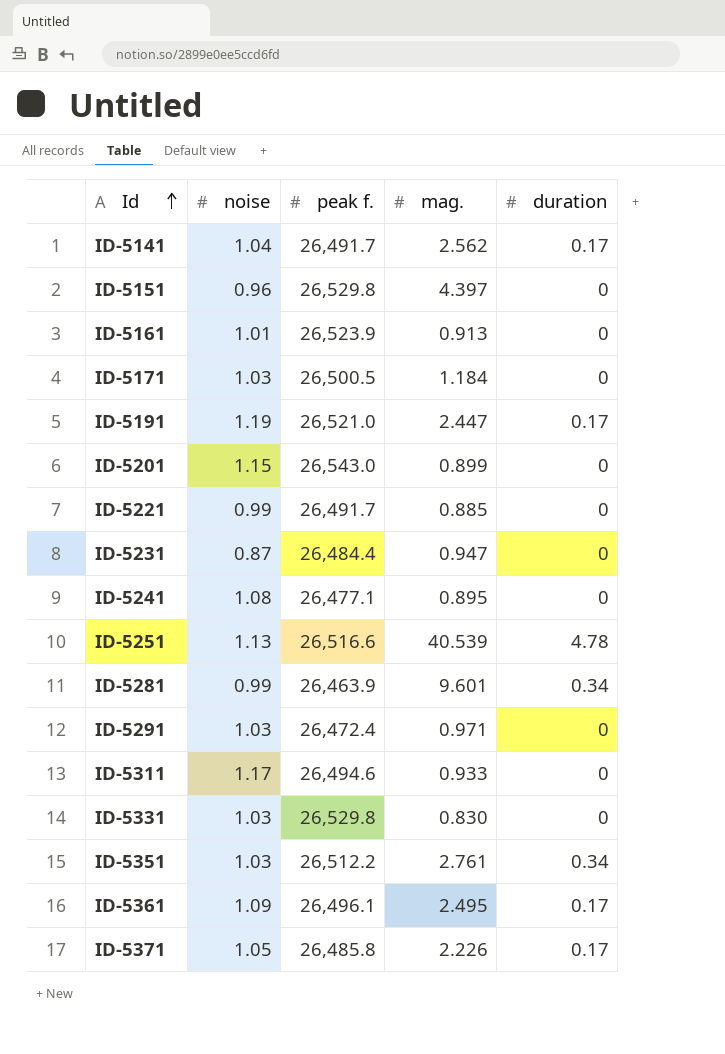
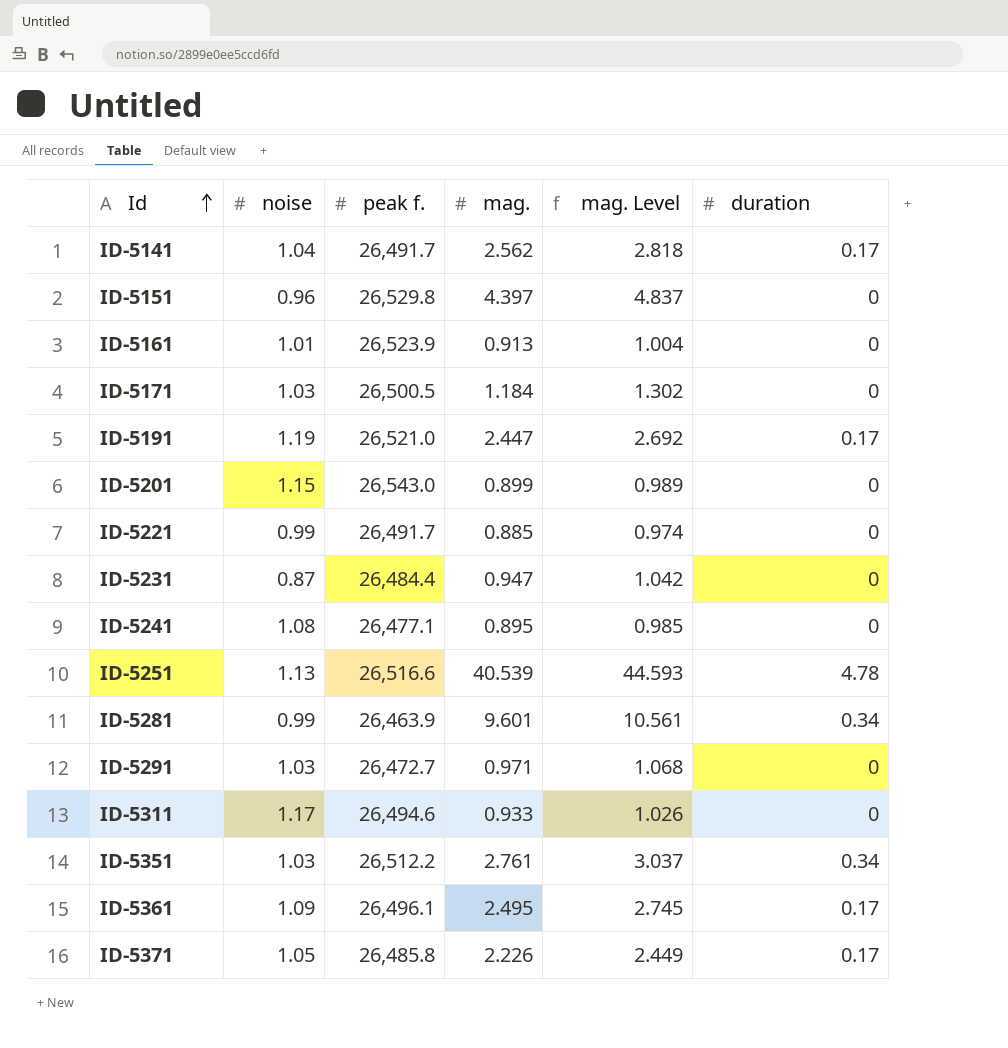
column mag. Level | formula: none -> [mag.] * 1.1
row ID-5331: 1.03 | 26,529.8 | 0.830 | 0 -> none
ID-5291 | peak f.: 26,472.4 -> 26,472.7

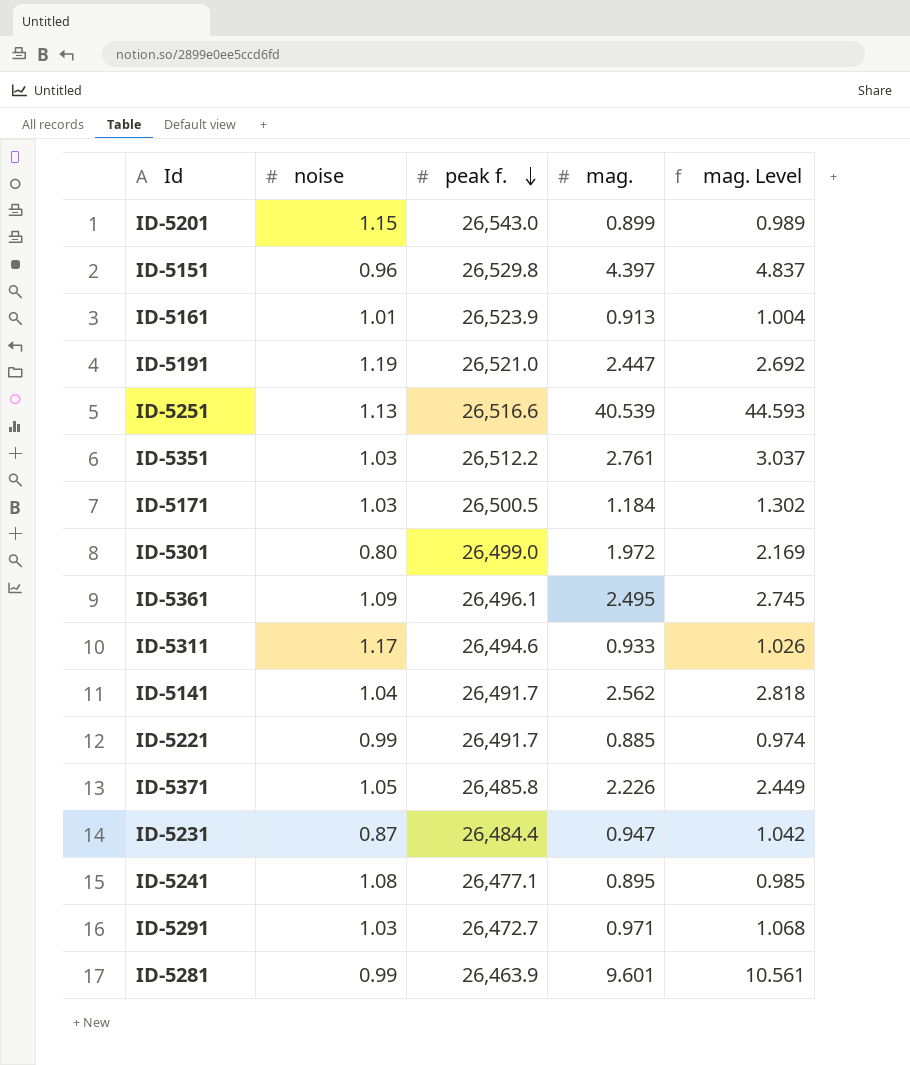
row order: Id ascending -> peak f. descending
column duration | position: 6 -> none
row ID-5301: none -> 0.80 | 26,499.0 | 1.972 | 2.169

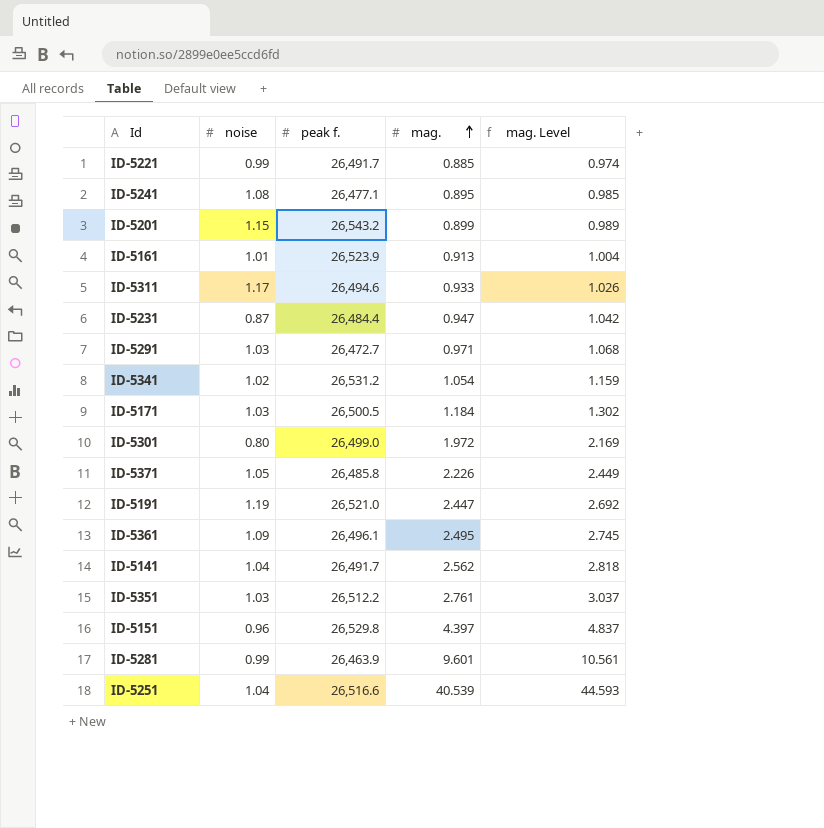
row order: peak f. descending -> mag. ascending
ID-5201 | peak f.: 26,543.0 -> 26,543.2
row ID-5341: none -> 1.02 | 26,531.2 | 1.054 | 1.159
ID-5251 | noise: 1.13 -> 1.04

